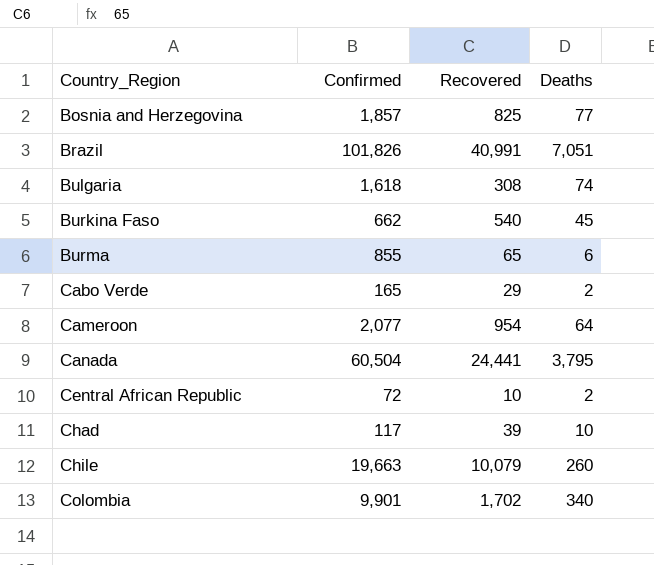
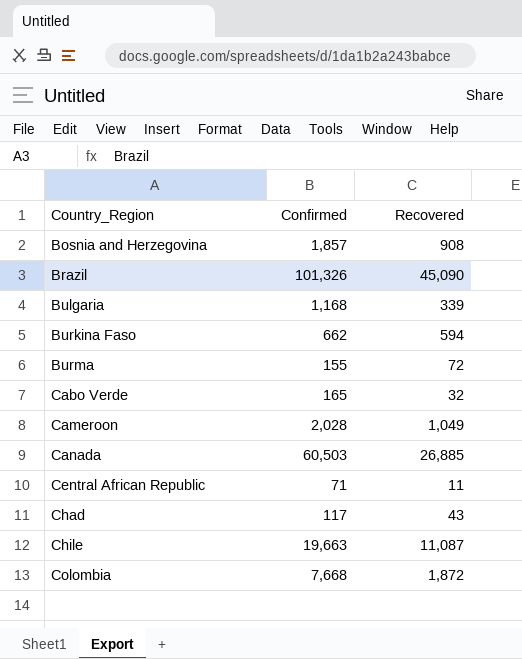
column Deaths | position: 4 -> none
Bosnia and Herzegovina | Recovered: 825 -> 908
Brazil | Confirmed: 101,826 -> 101,326
Brazil | Recovered: 40,991 -> 45,090
Bulgaria | Confirmed: 1,618 -> 1,168
Bulgaria | Recovered: 308 -> 339
Burkina Faso | Recovered: 540 -> 594
Burma | Confirmed: 855 -> 155
Burma | Recovered: 65 -> 72
Cabo Verde | Recovered: 29 -> 32
Cameroon | Confirmed: 2,077 -> 2,028
Cameroon | Recovered: 954 -> 1,049
Canada | Confirmed: 60,504 -> 60,503
Canada | Recovered: 24,441 -> 26,885
Central African Republic | Confirmed: 72 -> 71
Central African Republic | Recovered: 10 -> 11
Chad | Recovered: 39 -> 43
Chile | Recovered: 10,079 -> 11,087
Colombia | Confirmed: 9,901 -> 7,668
Colombia | Recovered: 1,702 -> 1,872

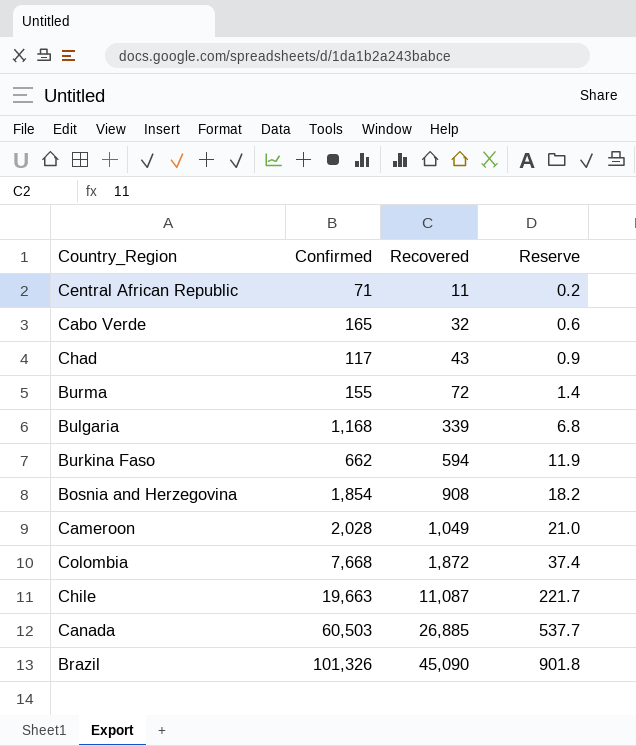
row order: Country_Region ascending -> Recovered ascending
column Reserve | formula: none -> [Recovered] * 0.02
Bosnia and Herzegovina | Confirmed: 1,857 -> 1,854

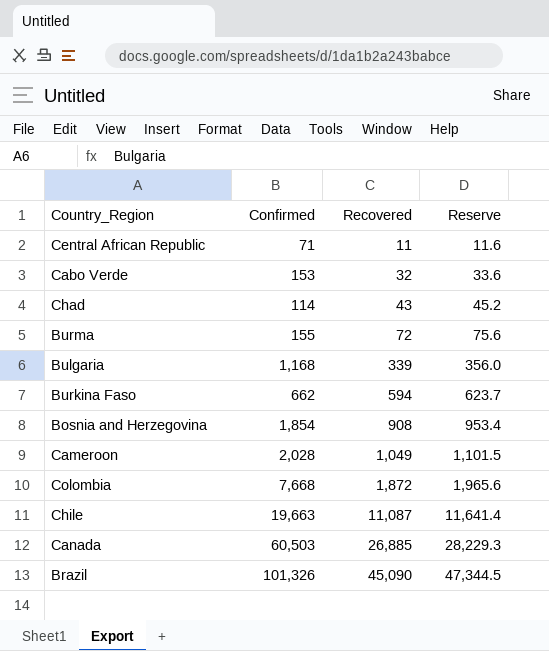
column Reserve | formula: [Recovered] * 0.02 -> [Recovered] * 1.05
Cabo Verde | Confirmed: 165 -> 153
Chad | Confirmed: 117 -> 114

